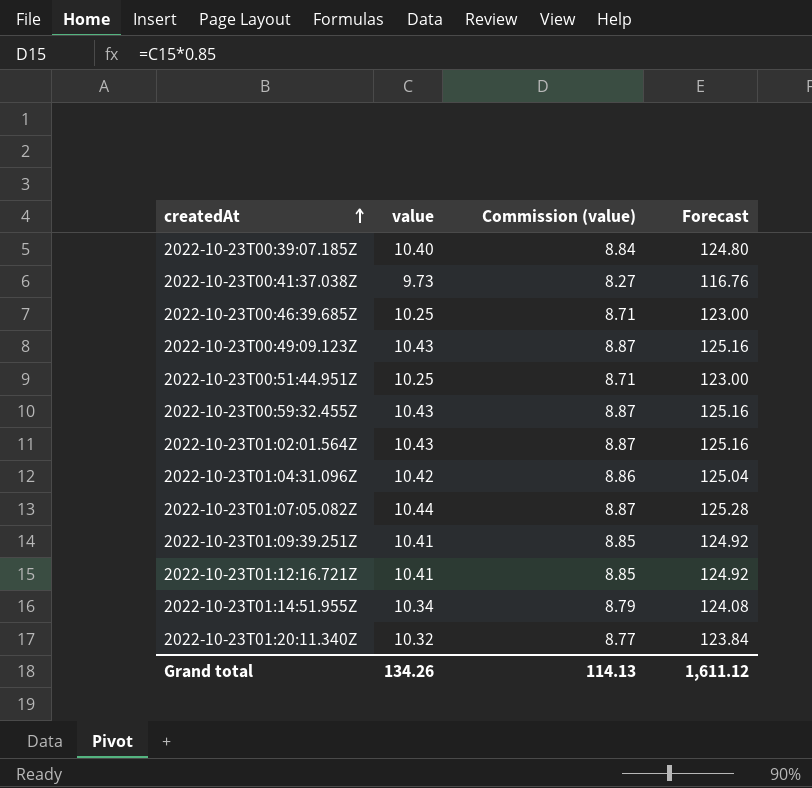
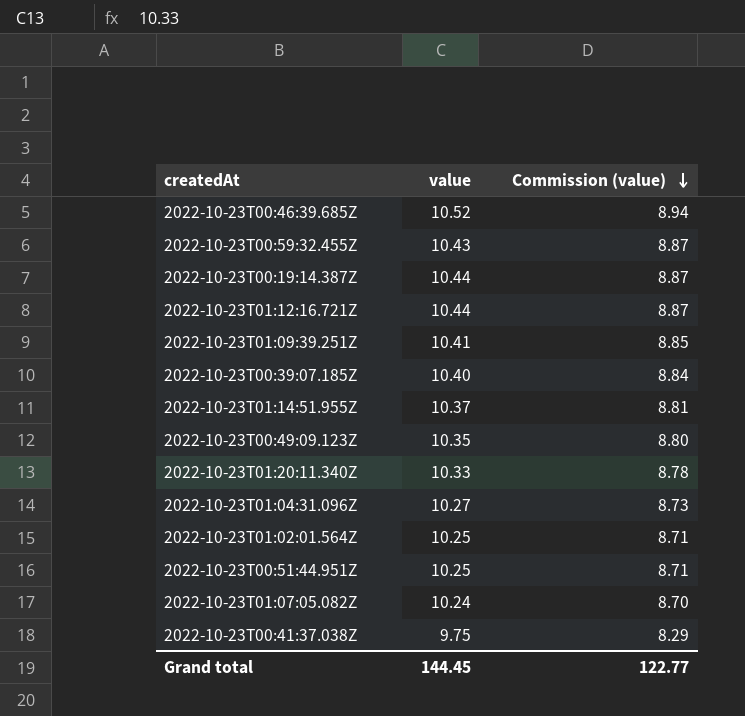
row order: createdAt ascending -> Commission (value) descending
column Forecast | formula: [value] * 12 -> none
2022-10-23T00:46:39.685Z | value: 10.25 -> 10.52
2022-10-23T00:46:39.685Z | Commission (value): 8.71 -> 8.94
row 2022-10-23T00:19:14.387Z: none -> 10.44 | 8.87
2022-10-23T01:12:16.721Z | value: 10.41 -> 10.44
2022-10-23T01:12:16.721Z | Commission (value): 8.85 -> 8.87
2022-10-23T01:14:51.955Z | value: 10.34 -> 10.37
2022-10-23T01:14:51.955Z | Commission (value): 8.79 -> 8.81
2022-10-23T00:49:09.123Z | value: 10.43 -> 10.35
2022-10-23T00:49:09.123Z | Commission (value): 8.87 -> 8.80
2022-10-23T01:20:11.340Z | value: 10.32 -> 10.33
2022-10-23T01:20:11.340Z | Commission (value): 8.77 -> 8.78
2022-10-23T01:04:31.096Z | value: 10.42 -> 10.27
2022-10-23T01:04:31.096Z | Commission (value): 8.86 -> 8.73
2022-10-23T01:02:01.564Z | value: 10.43 -> 10.25
2022-10-23T01:02:01.564Z | Commission (value): 8.87 -> 8.71
2022-10-23T01:07:05.082Z | value: 10.44 -> 10.24
2022-10-23T01:07:05.082Z | Commission (value): 8.87 -> 8.70
2022-10-23T00:41:37.038Z | value: 9.73 -> 9.75
2022-10-23T00:41:37.038Z | Commission (value): 8.27 -> 8.29
Grand total | value: 134.26 -> 144.45
Grand total | Commission (value): 114.13 -> 122.77

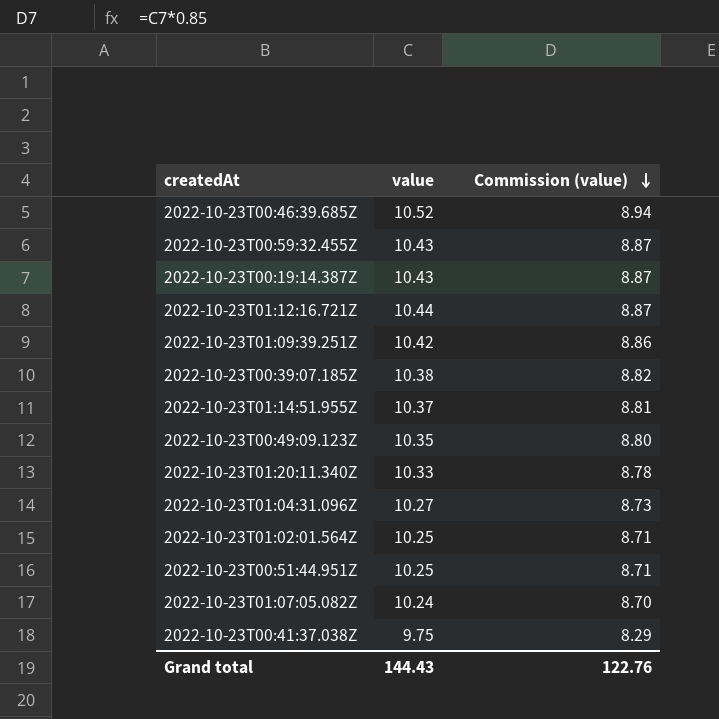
2022-10-23T00:19:14.387Z | value: 10.44 -> 10.43
2022-10-23T01:09:39.251Z | value: 10.41 -> 10.42
2022-10-23T01:09:39.251Z | Commission (value): 8.85 -> 8.86
2022-10-23T00:39:07.185Z | value: 10.40 -> 10.38
2022-10-23T00:39:07.185Z | Commission (value): 8.84 -> 8.82
Grand total | value: 144.45 -> 144.43
Grand total | Commission (value): 122.77 -> 122.76

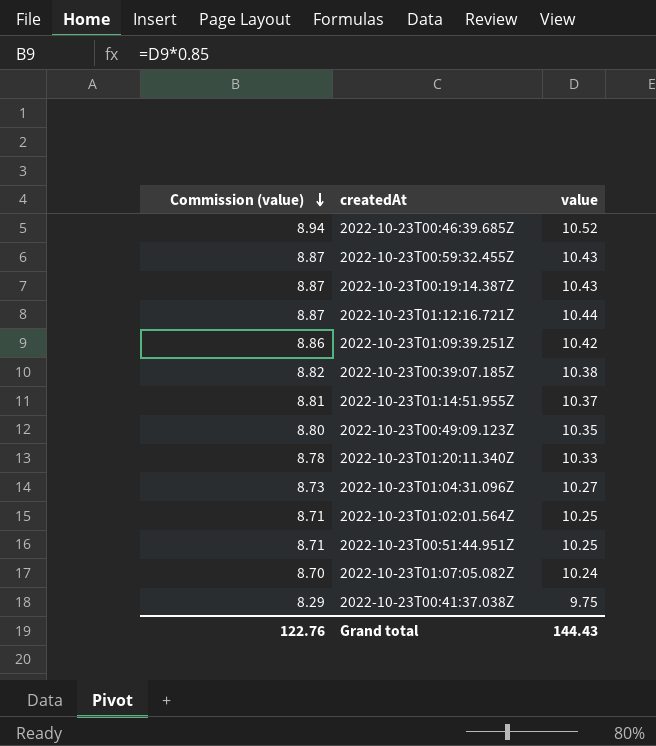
column Commission (value) | position: 3 -> 1

